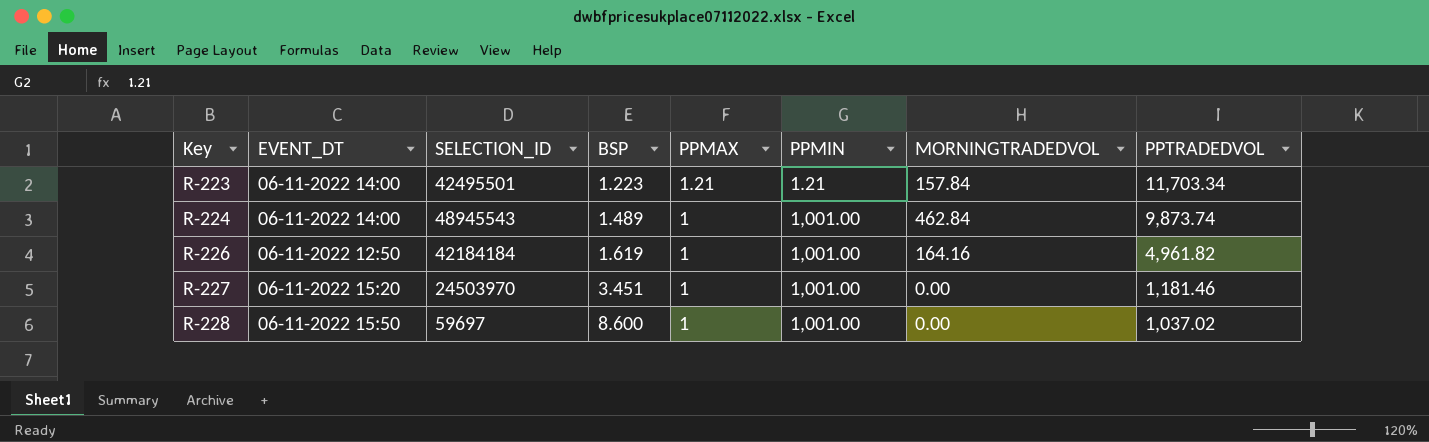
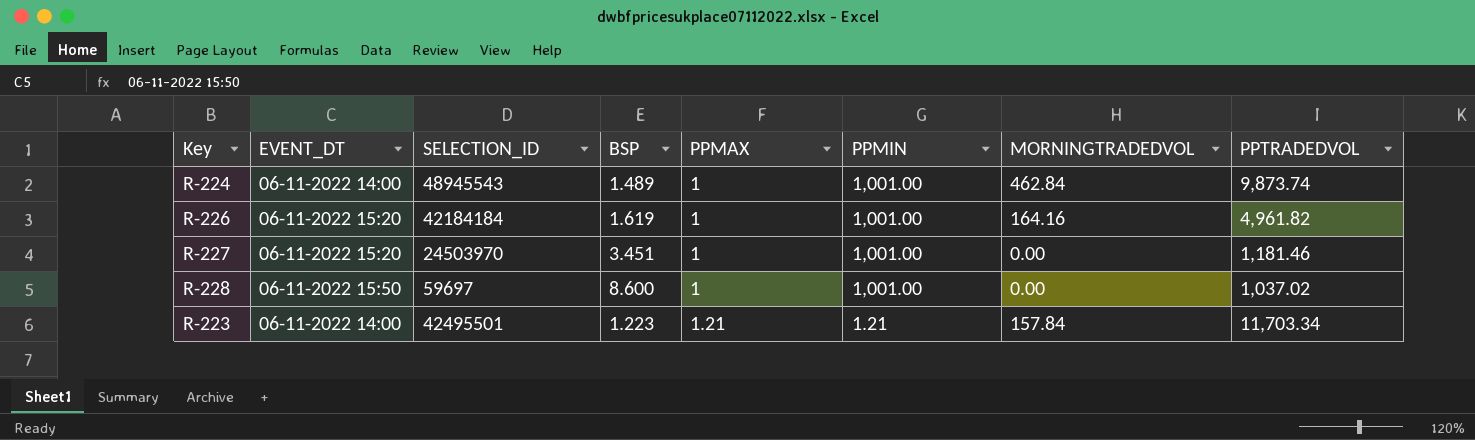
row order: Key ascending -> PPMAX ascending
R-226 | EVENT_DT: 06-11-2022 12:50 -> 06-11-2022 15:20

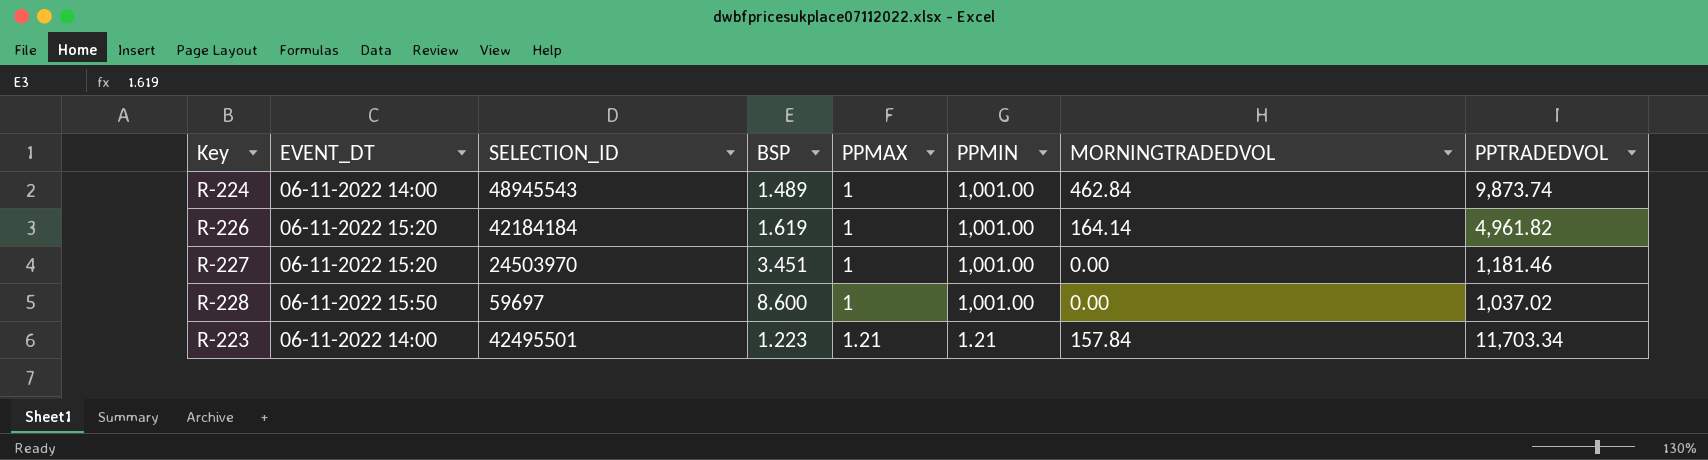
R-226 | MORNINGTRADEDVOL: 164.16 -> 164.14

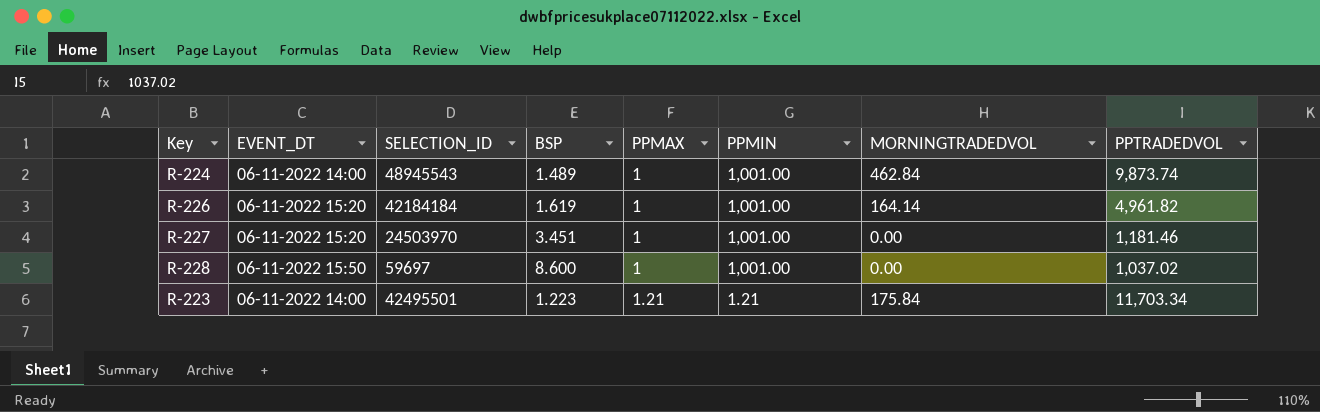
R-223 | MORNINGTRADEDVOL: 157.84 -> 175.84

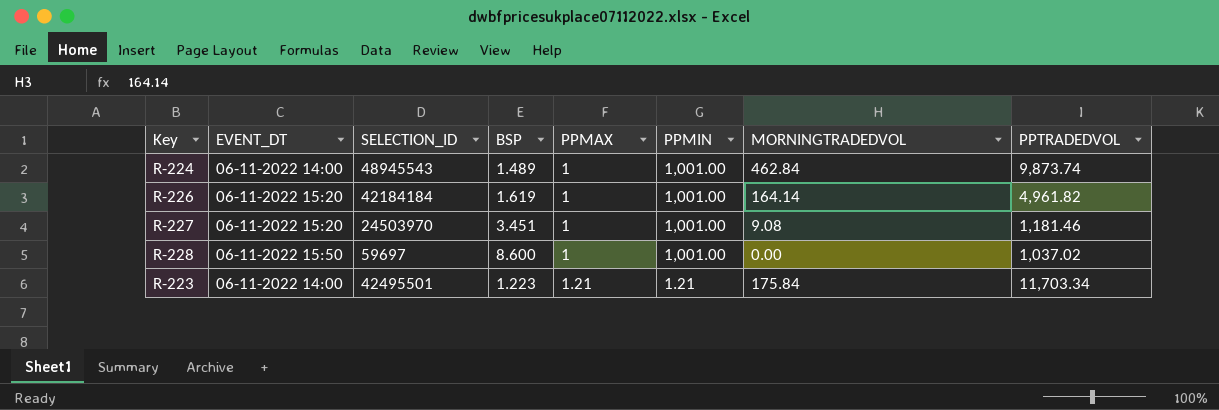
R-227 | MORNINGTRADEDVOL: 0.00 -> 9.08

